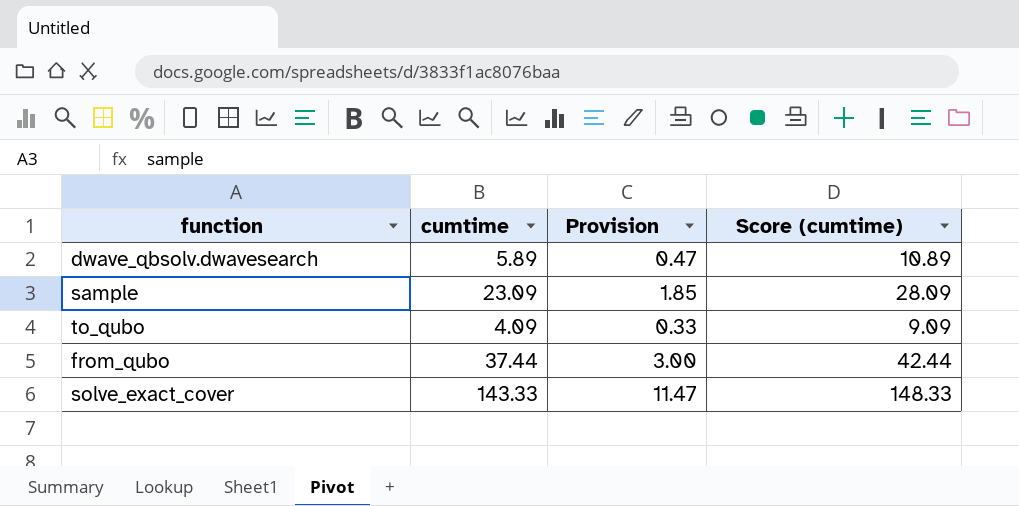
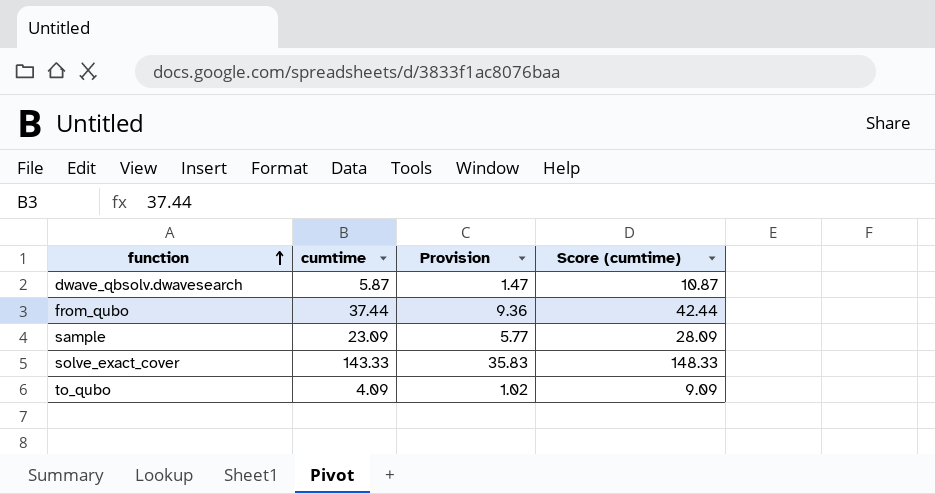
row order: none -> function ascending
column Provision | formula: [cumtime] * 0.08 -> [cumtime] * 0.25
dwave_qbsolv.dwavesearch | cumtime: 5.89 -> 5.87
dwave_qbsolv.dwavesearch | Score (cumtime): 10.89 -> 10.87

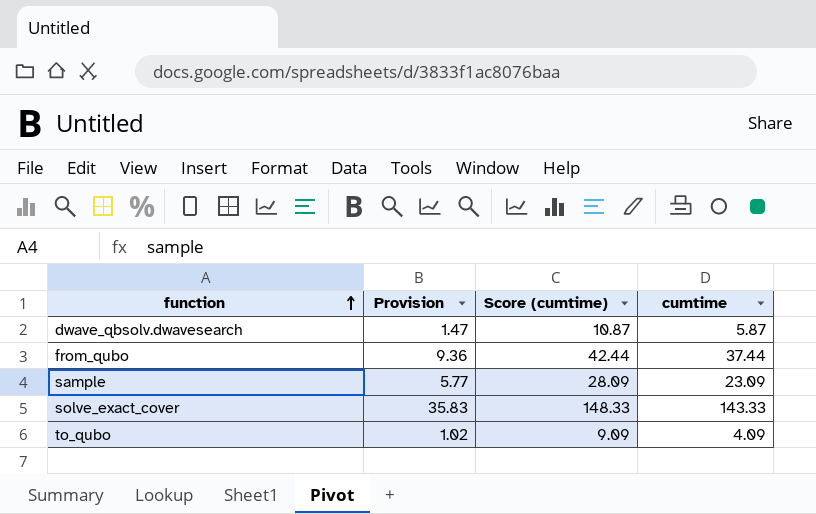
column cumtime | position: 2 -> 4

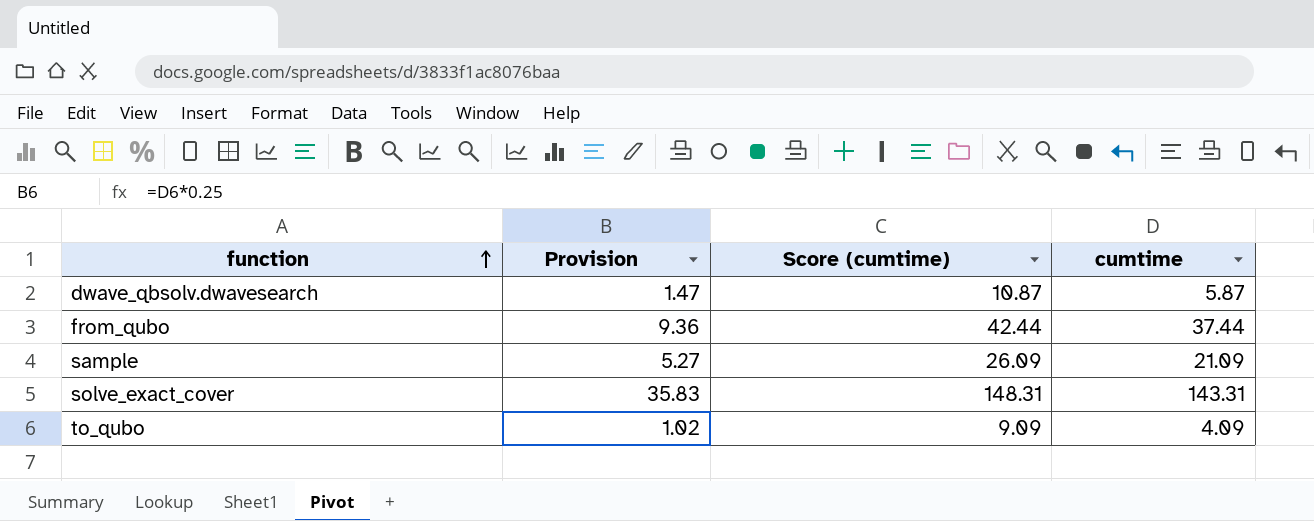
sample | Provision: 5.77 -> 5.27
sample | Score (cumtime): 28.09 -> 26.09
sample | cumtime: 23.09 -> 21.09
solve_exact_cover | Score (cumtime): 148.33 -> 148.31
solve_exact_cover | cumtime: 143.33 -> 143.31

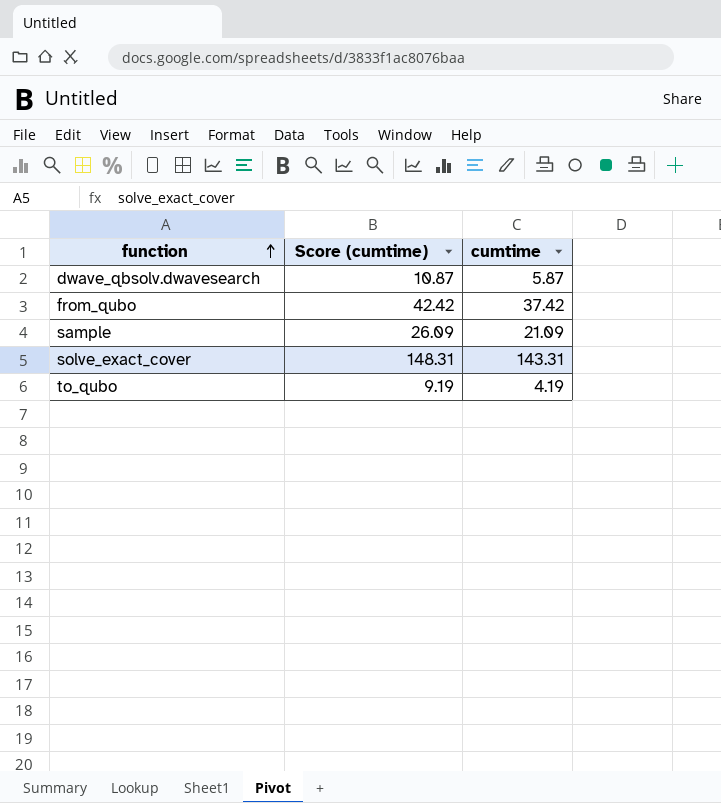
column Provision | formula: [cumtime] * 0.25 -> none
from_qubo | Score (cumtime): 42.44 -> 42.42
from_qubo | cumtime: 37.44 -> 37.42
to_qubo | Score (cumtime): 9.09 -> 9.19
to_qubo | cumtime: 4.09 -> 4.19

